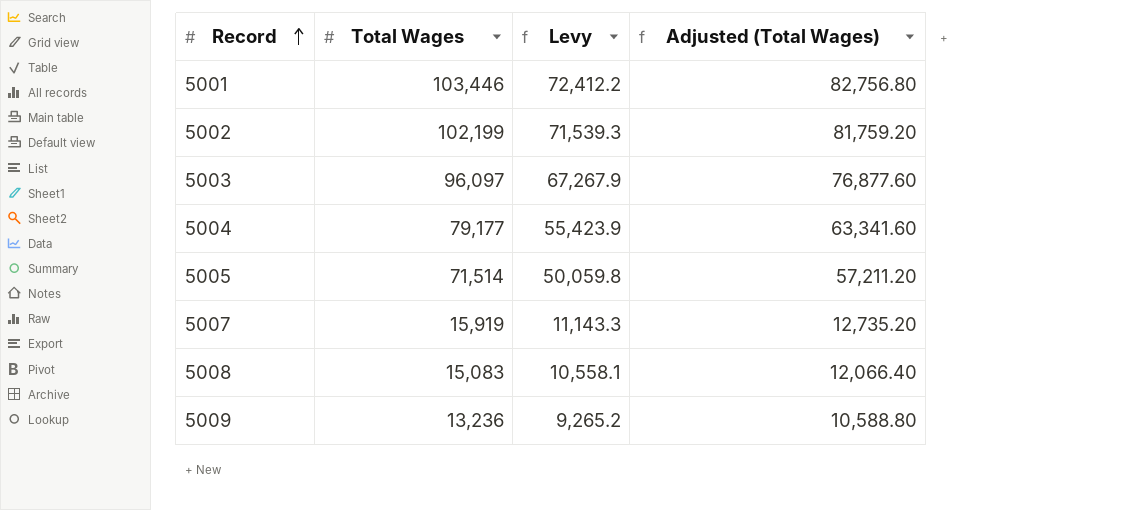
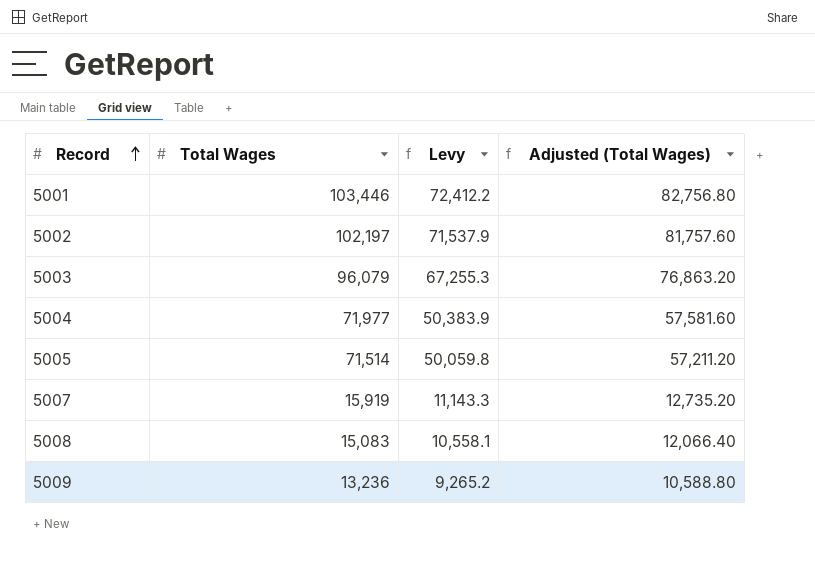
5002 | Total Wages: 102,199 -> 102,197
5002 | Levy: 71,539.3 -> 71,537.9
5002 | Adjusted (Total Wages): 81,759.20 -> 81,757.60
5003 | Total Wages: 96,097 -> 96,079
5003 | Levy: 67,267.9 -> 67,255.3
5003 | Adjusted (Total Wages): 76,877.60 -> 76,863.20
5004 | Total Wages: 79,177 -> 71,977
5004 | Levy: 55,423.9 -> 50,383.9
5004 | Adjusted (Total Wages): 63,341.60 -> 57,581.60

